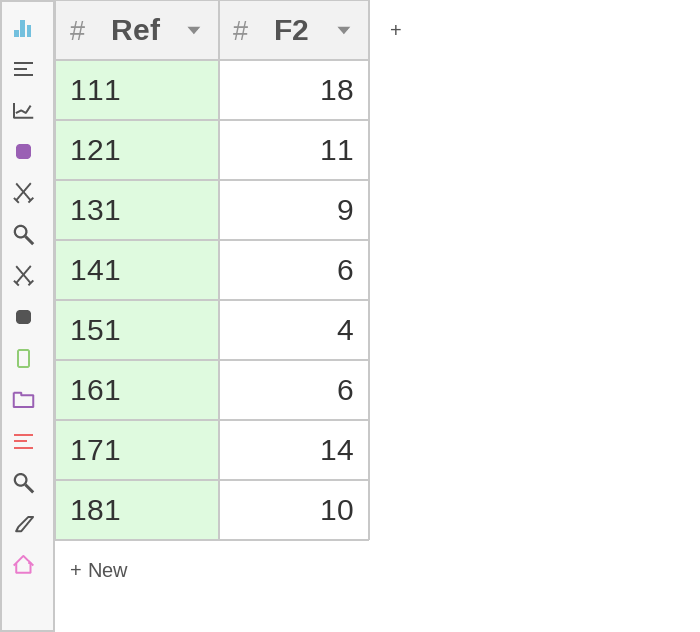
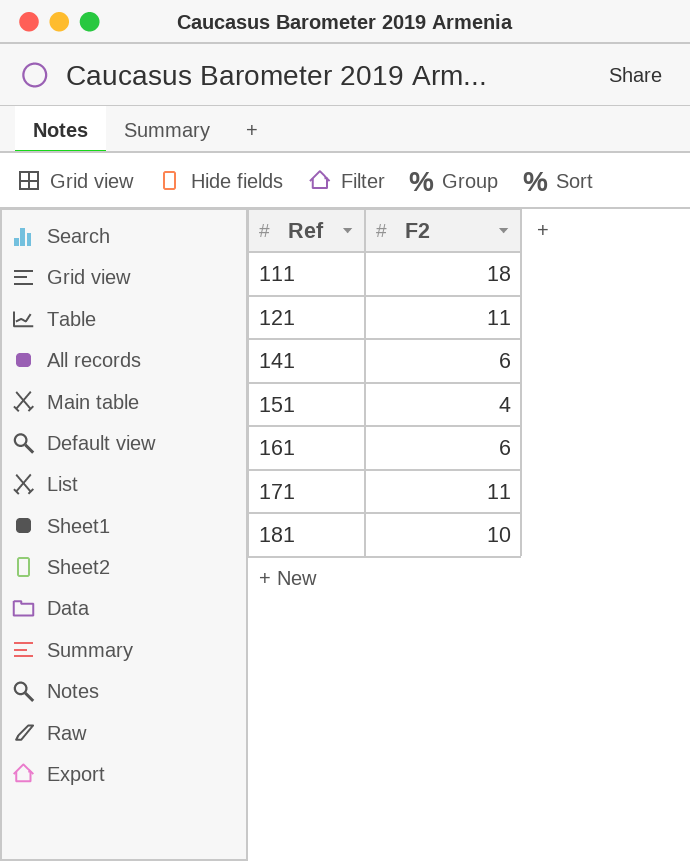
row 131: 9 -> none
171 | F2: 14 -> 11

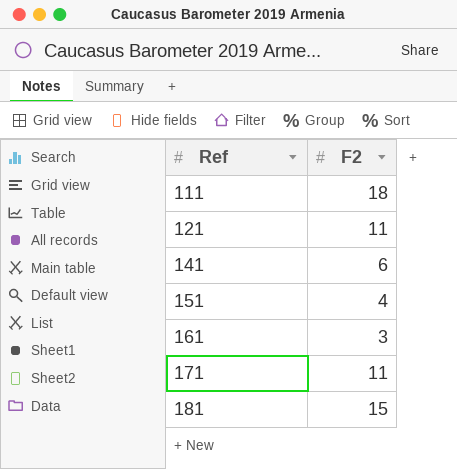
161 | F2: 6 -> 3
181 | F2: 10 -> 15

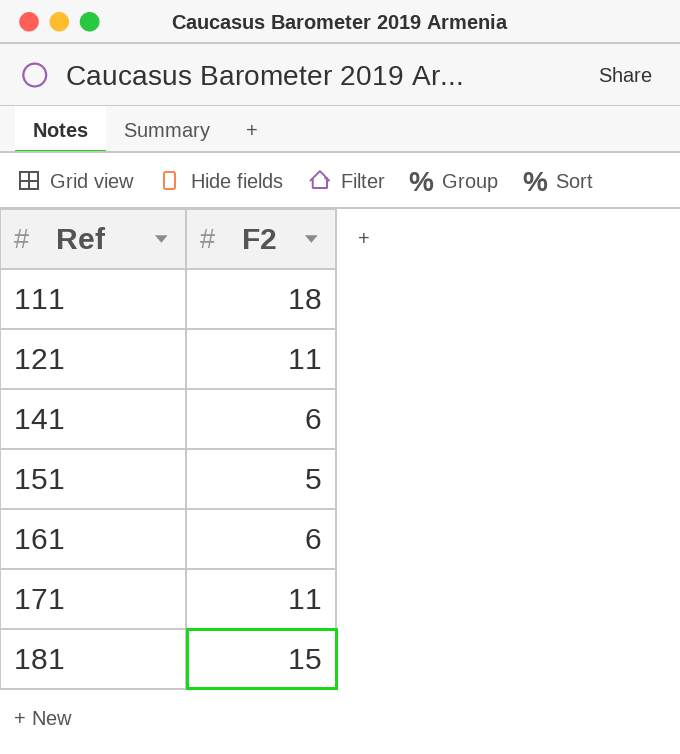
151 | F2: 4 -> 5
161 | F2: 3 -> 6

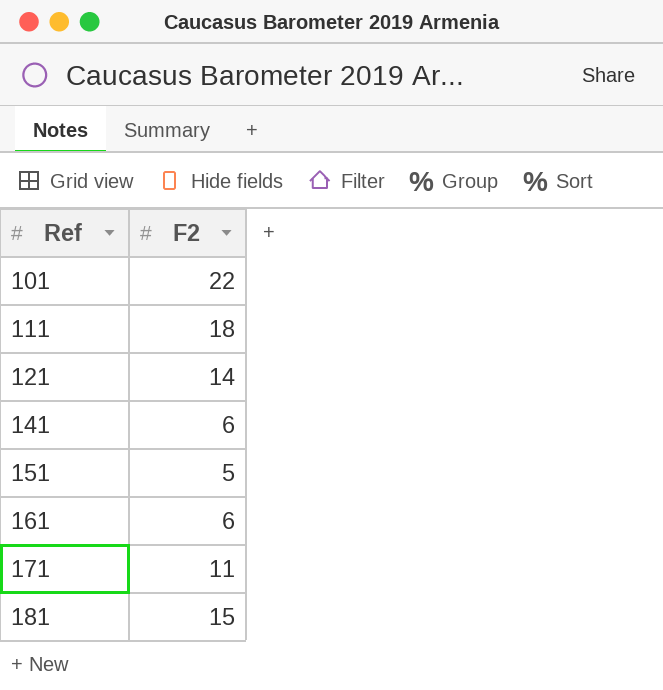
row 101: none -> 22
121 | F2: 11 -> 14

